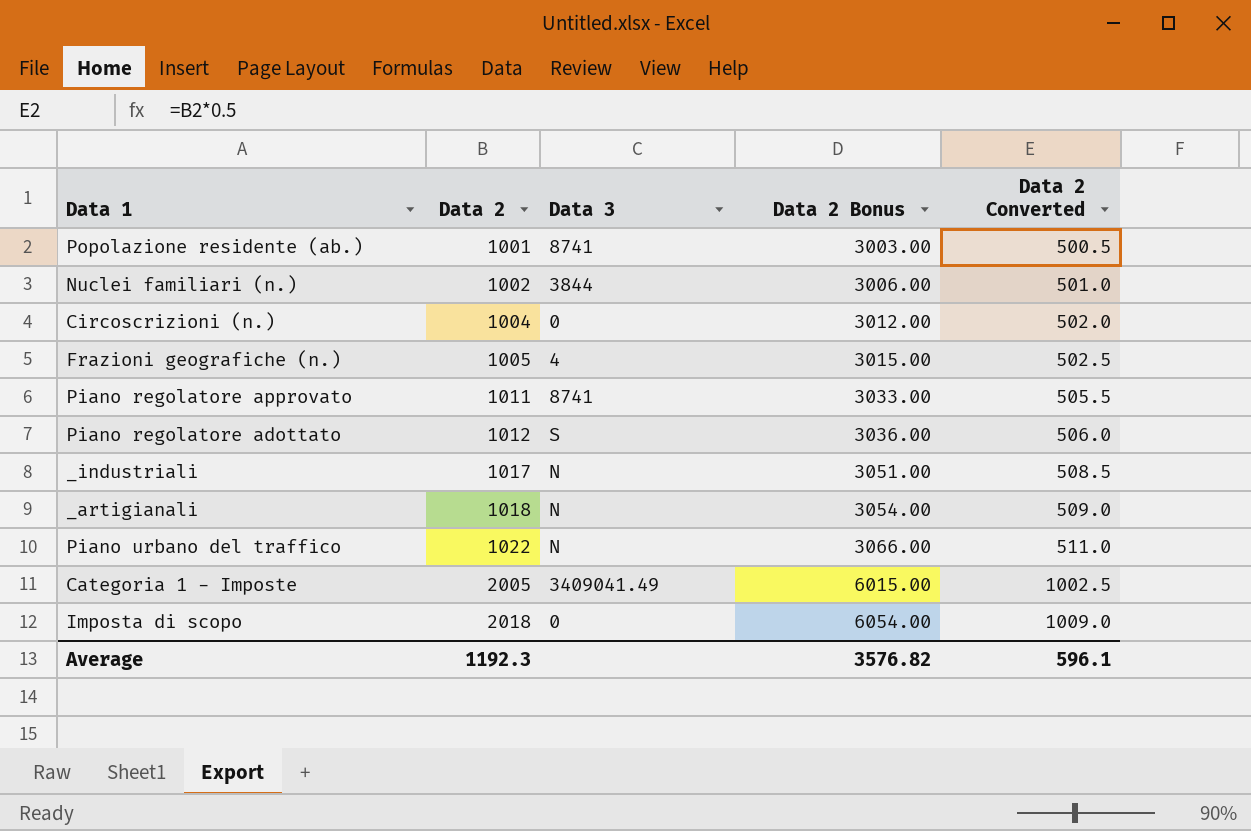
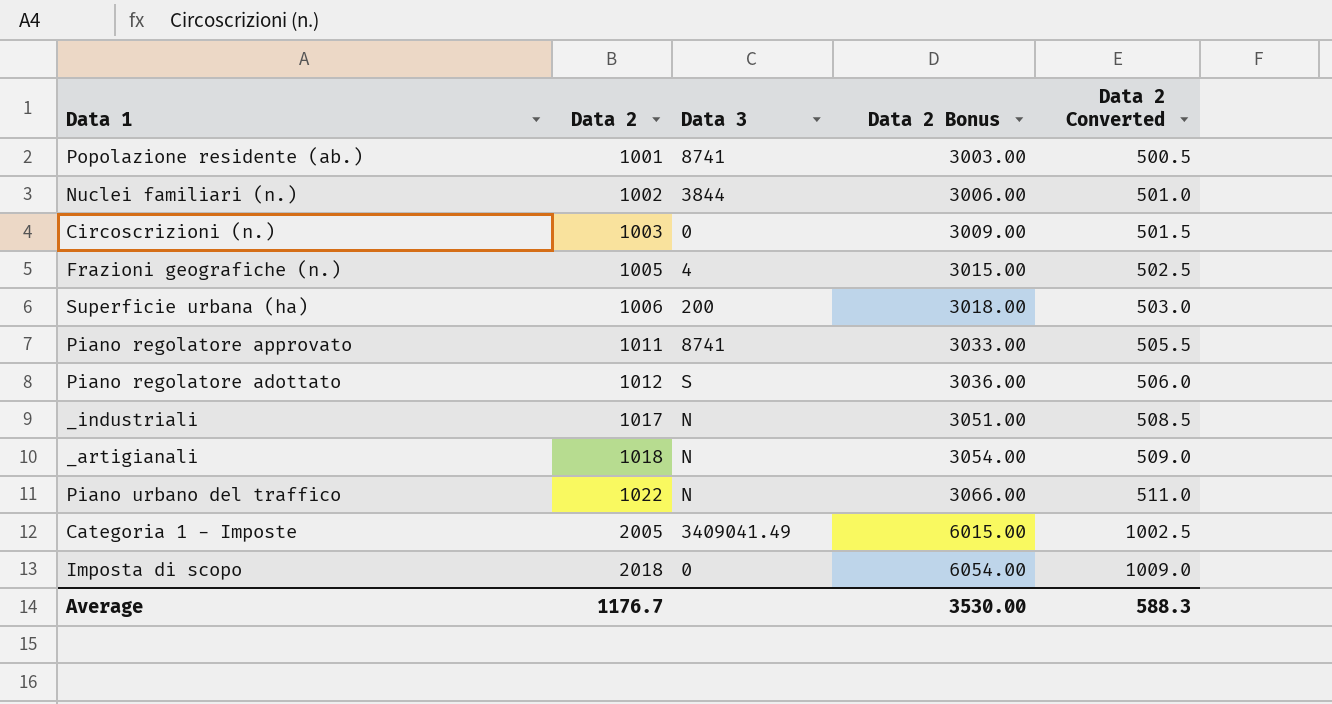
Circoscrizioni (n.) | Data 2: 1004 -> 1003
Circoscrizioni (n.) | Data 2 Bonus: 3012.00 -> 3009.00
Circoscrizioni (n.) | Data 2 Converted: 502.0 -> 501.5
row Superficie urbana (ha): none -> 1006 | 200 | 3018.00 | 503.0
Average | Data 2: 1192.3 -> 1176.7
Average | Data 2 Bonus: 3576.82 -> 3530.00
Average | Data 2 Converted: 596.1 -> 588.3

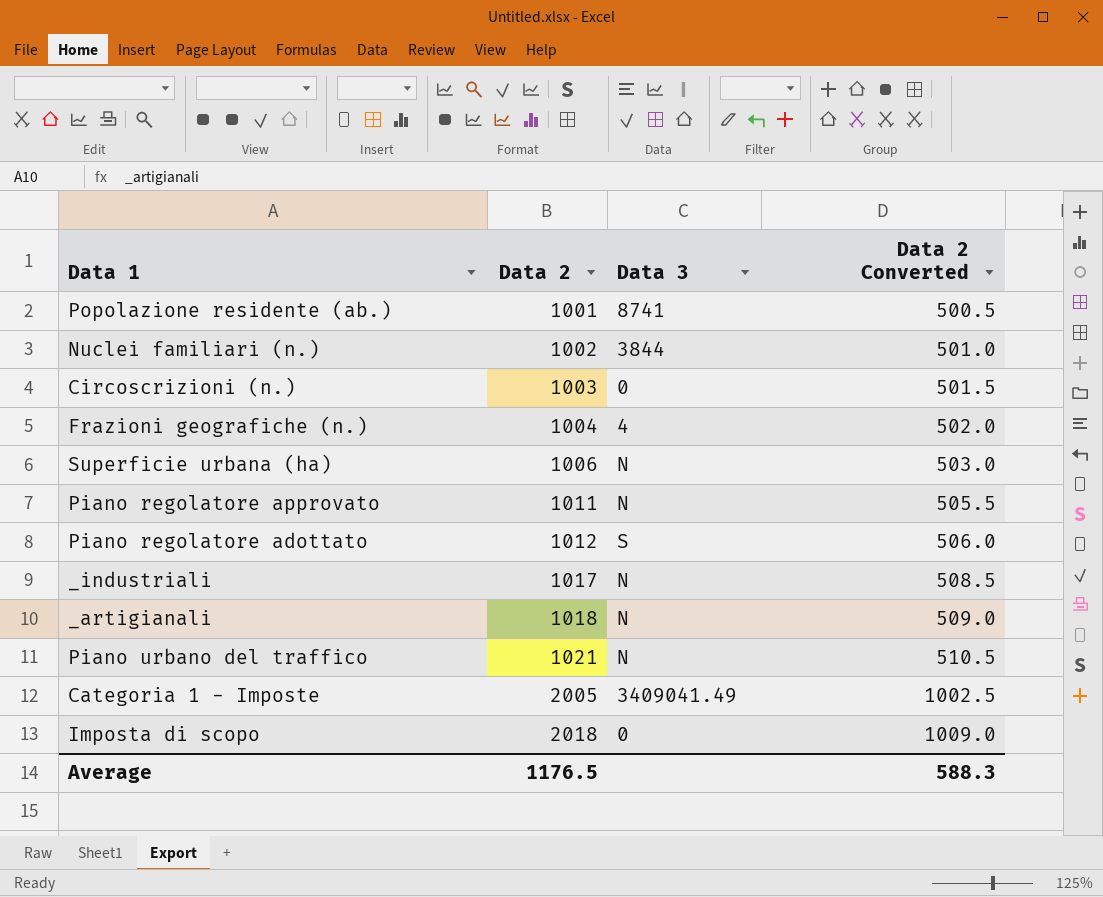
column Data 2 Bonus | formula: [Data 2] * 3 -> none
Frazioni geografiche (n.) | Data 2: 1005 -> 1004
Frazioni geografiche (n.) | Data 2 Converted: 502.5 -> 502.0
Superficie urbana (ha) | Data 3: 200 -> N
Piano regolatore approvato | Data 3: 8741 -> N
Piano urbano del traffico | Data 2: 1022 -> 1021
Piano urbano del traffico | Data 2 Converted: 511.0 -> 510.5
Average | Data 2: 1176.7 -> 1176.5

